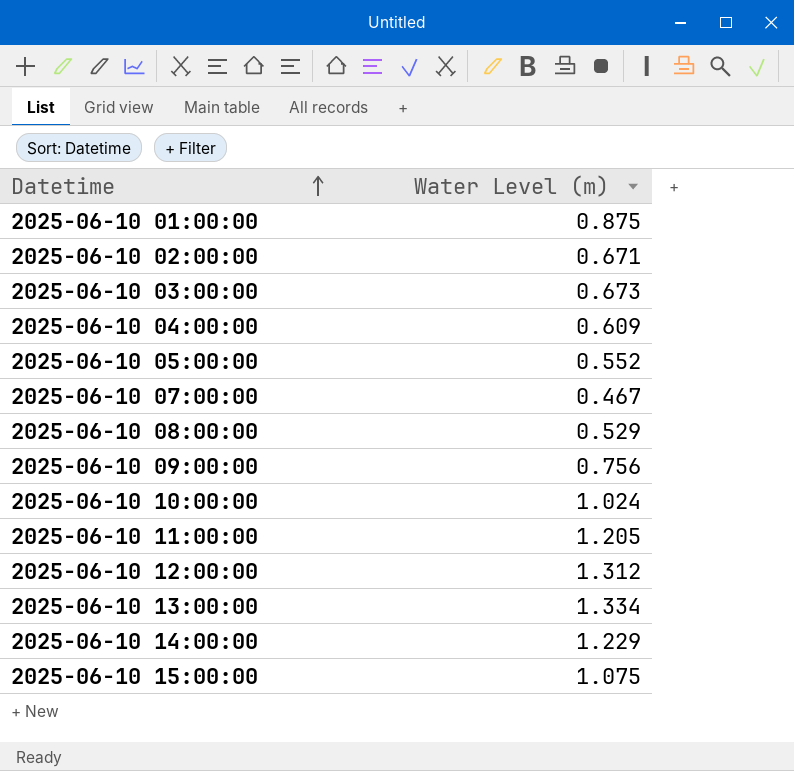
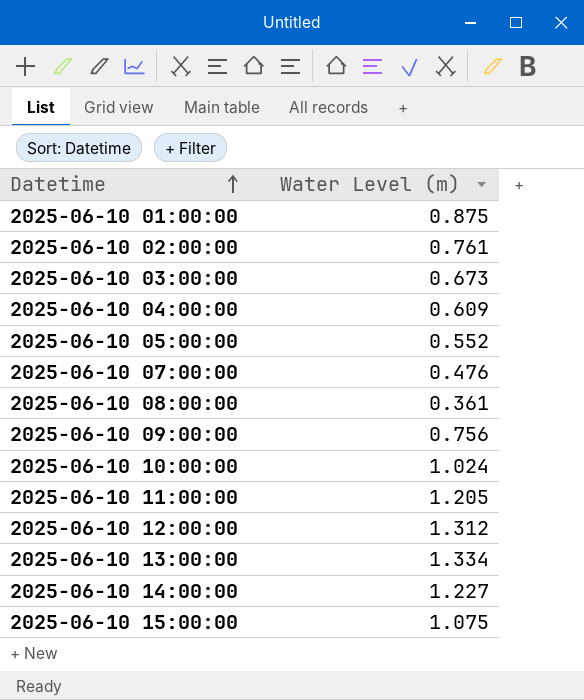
2025-06-10 02:00:00 | Water Level (m): 0.671 -> 0.761
2025-06-10 07:00:00 | Water Level (m): 0.467 -> 0.476
2025-06-10 08:00:00 | Water Level (m): 0.529 -> 0.361
2025-06-10 14:00:00 | Water Level (m): 1.229 -> 1.227

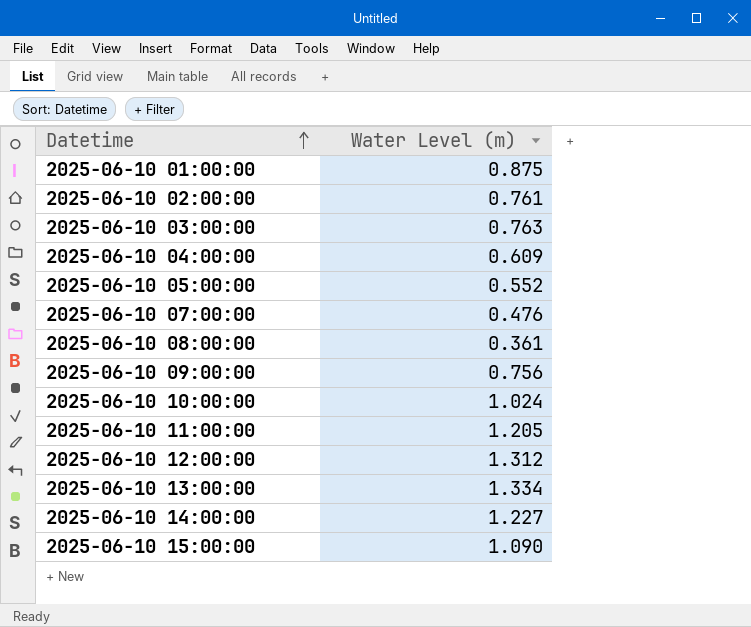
2025-06-10 03:00:00 | Water Level (m): 0.673 -> 0.763
2025-06-10 15:00:00 | Water Level (m): 1.075 -> 1.090

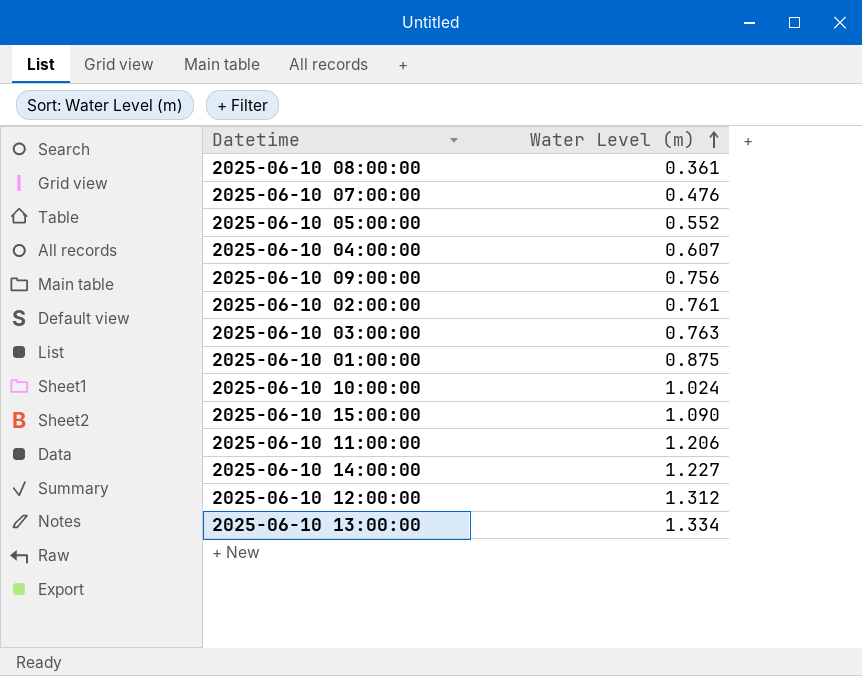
row order: Datetime ascending -> Water Level (m) ascending
2025-06-10 04:00:00 | Water Level (m): 0.609 -> 0.607
2025-06-10 11:00:00 | Water Level (m): 1.205 -> 1.206

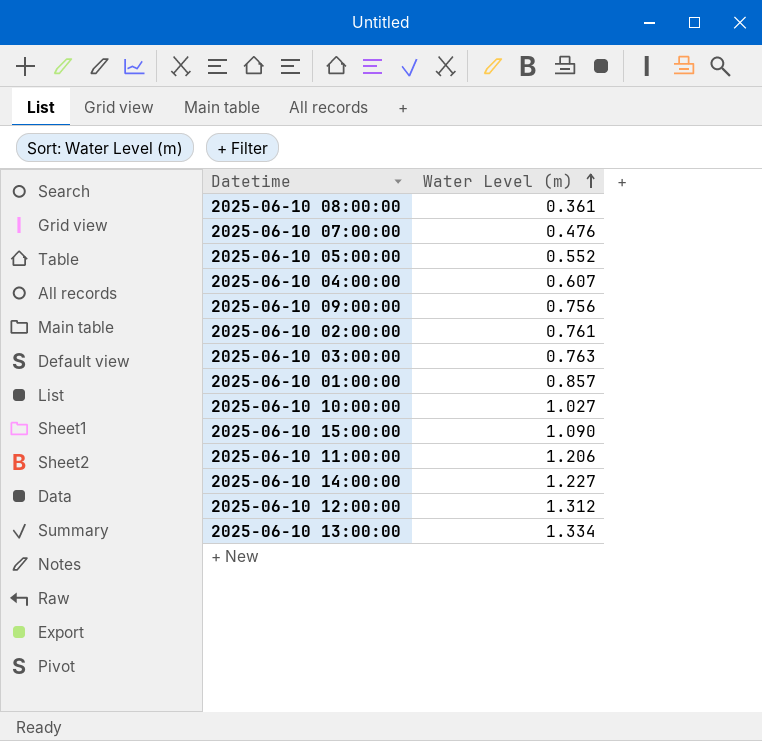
2025-06-10 01:00:00 | Water Level (m): 0.875 -> 0.857
2025-06-10 10:00:00 | Water Level (m): 1.024 -> 1.027

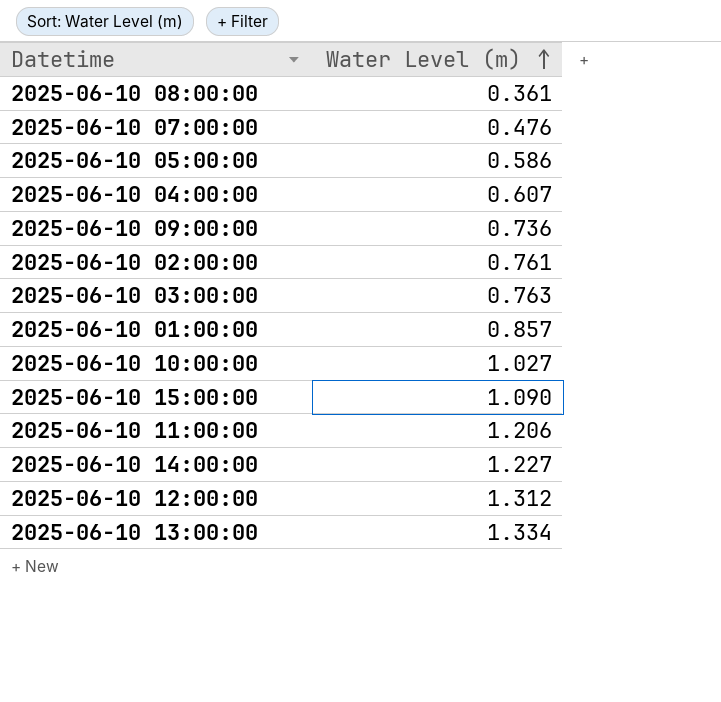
2025-06-10 05:00:00 | Water Level (m): 0.552 -> 0.586
2025-06-10 09:00:00 | Water Level (m): 0.756 -> 0.736

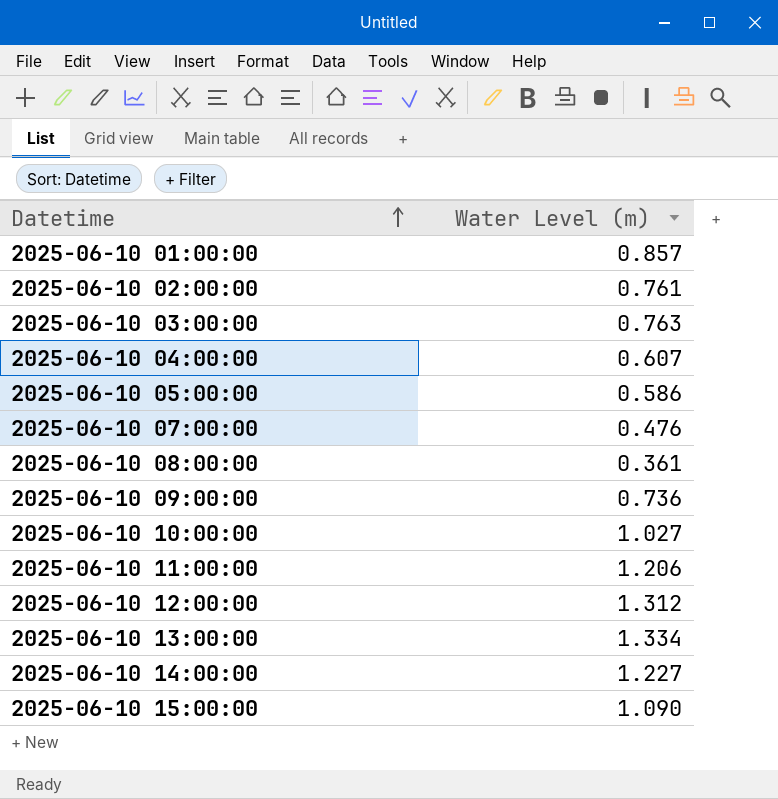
row order: Water Level (m) ascending -> Datetime ascending

